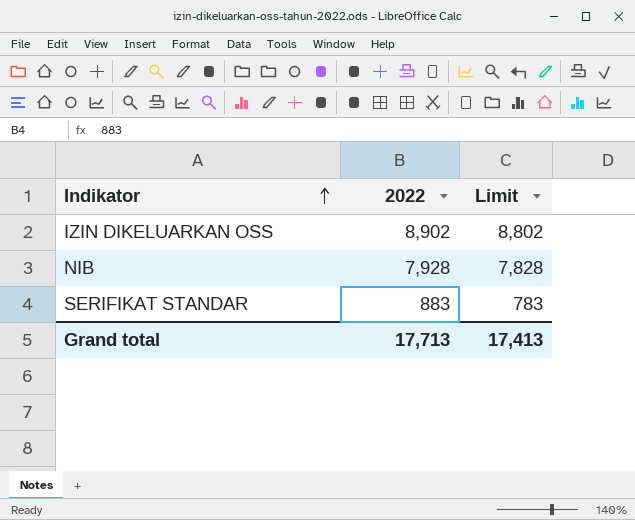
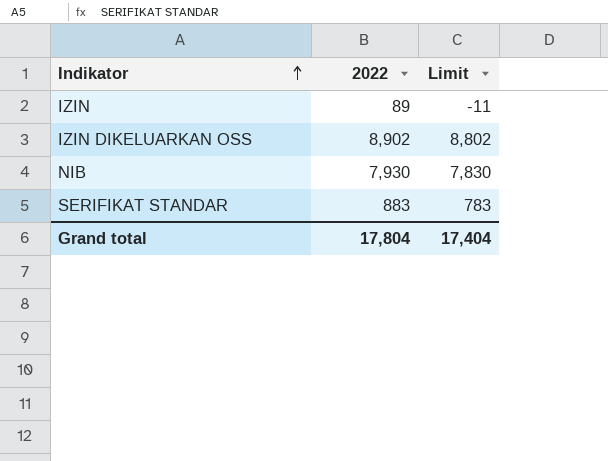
row IZIN: none -> 89 | -11
NIB | 2022: 7,928 -> 7,930
NIB | Limit: 7,828 -> 7,830
Grand total | 2022: 17,713 -> 17,804
Grand total | Limit: 17,413 -> 17,404

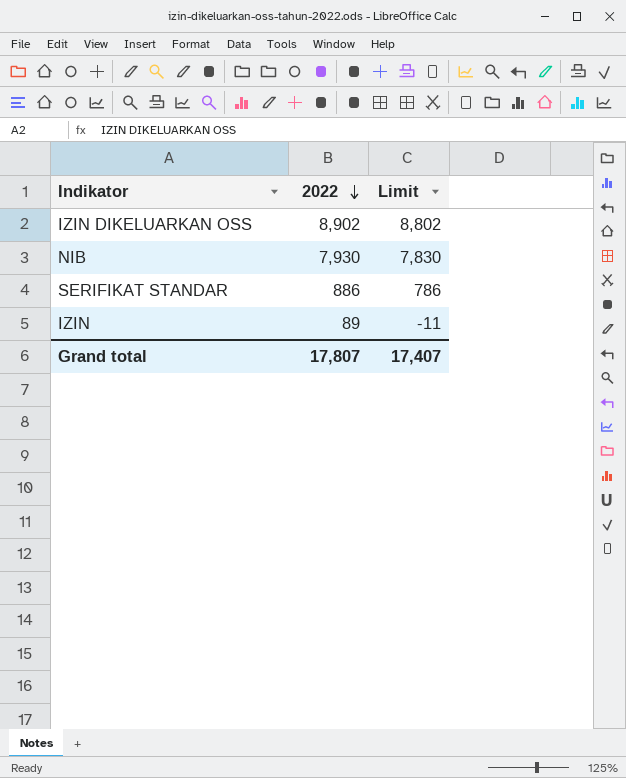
row order: Indikator ascending -> 2022 descending
SERIFIKAT STANDAR | 2022: 883 -> 886
SERIFIKAT STANDAR | Limit: 783 -> 786
Grand total | 2022: 17,804 -> 17,807
Grand total | Limit: 17,404 -> 17,407

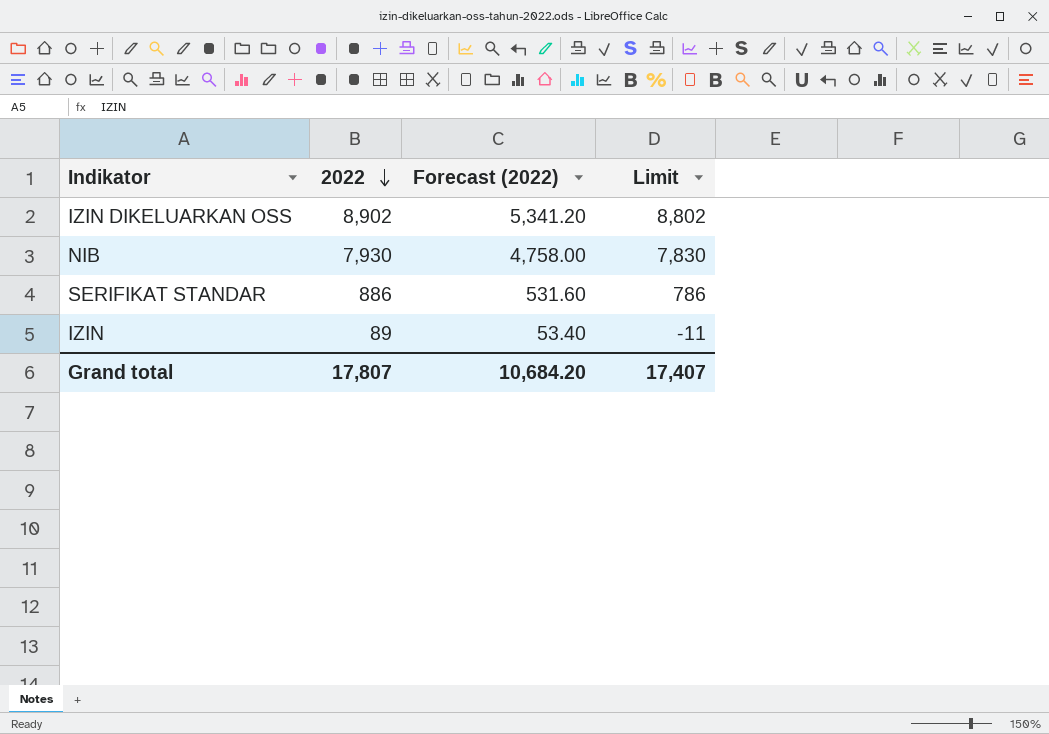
column Forecast (2022) | formula: none -> [2022] * 0.6

